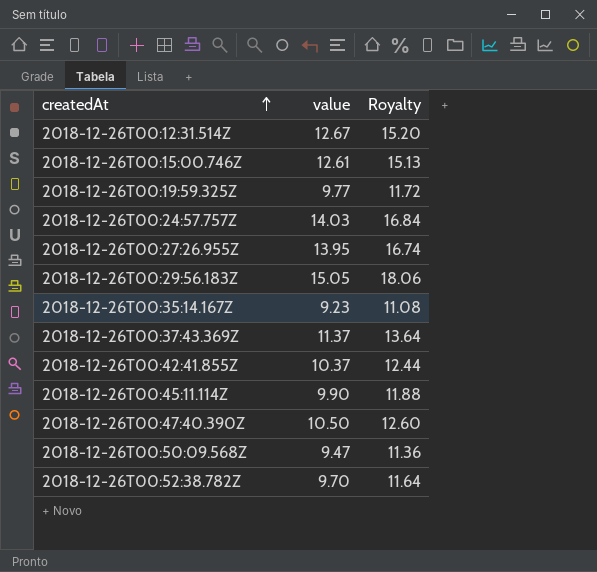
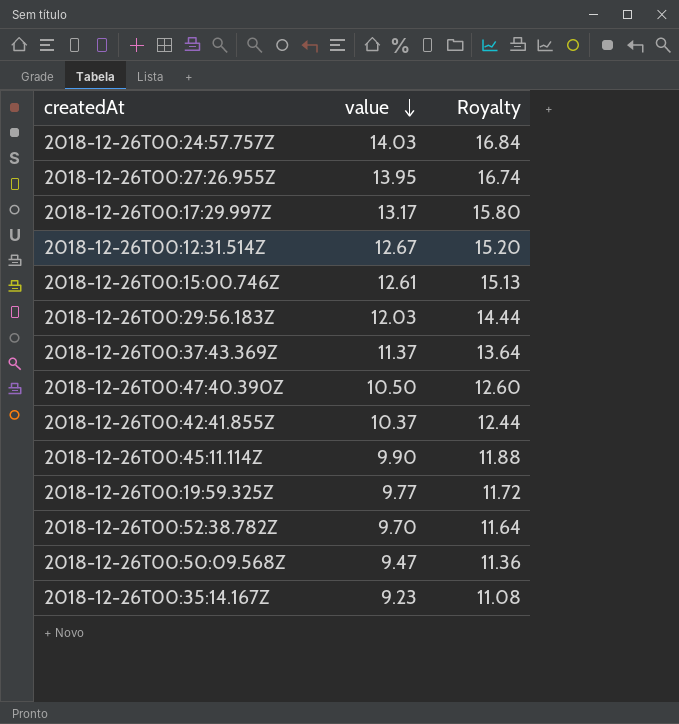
row order: createdAt ascending -> value descending
row 2018-12-26T00:17:29.997Z: none -> 13.17 | 15.80
2018-12-26T00:29:56.183Z | value: 15.05 -> 12.03
2018-12-26T00:29:56.183Z | Royalty: 18.06 -> 14.44

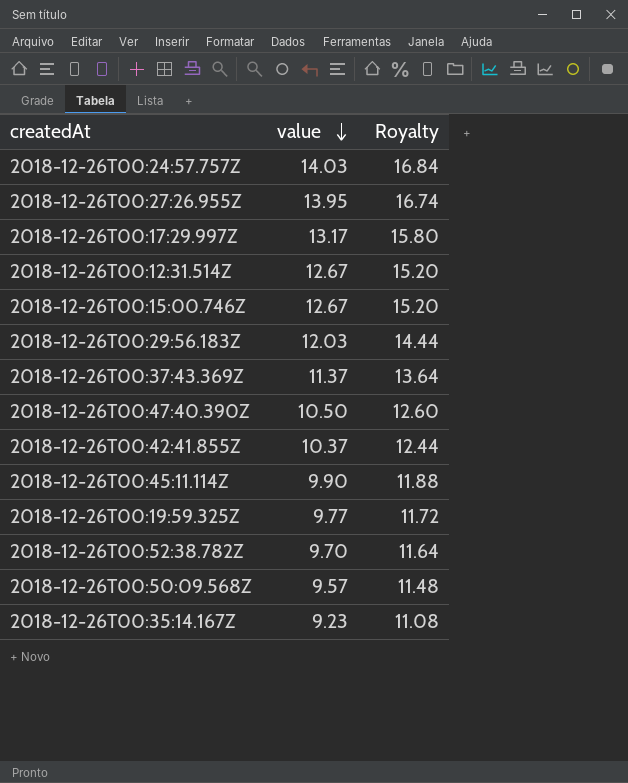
2018-12-26T00:15:00.746Z | value: 12.61 -> 12.67
2018-12-26T00:15:00.746Z | Royalty: 15.13 -> 15.20
2018-12-26T00:50:09.568Z | value: 9.47 -> 9.57
2018-12-26T00:50:09.568Z | Royalty: 11.36 -> 11.48

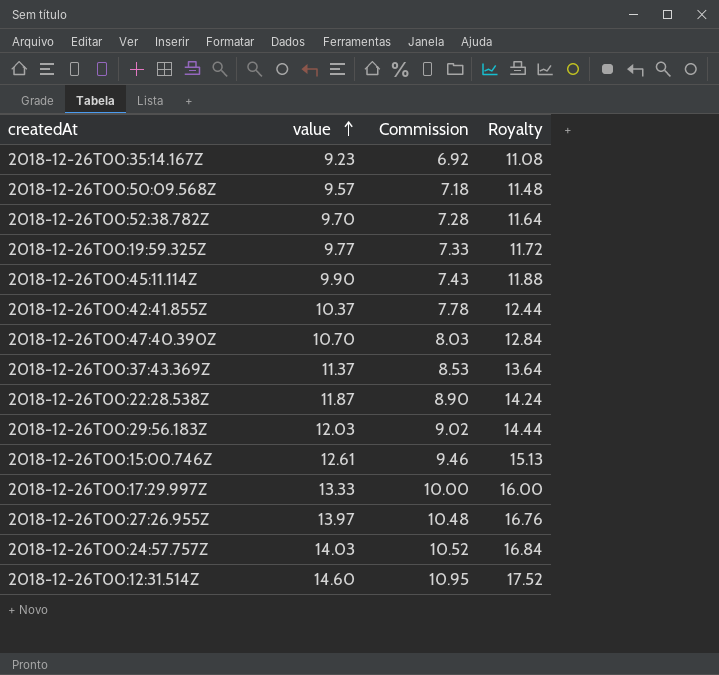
row order: value descending -> value ascending
column Commission | formula: none -> [value] * 0.75
2018-12-26T00:47:40.390Z | value: 10.50 -> 10.70
2018-12-26T00:47:40.390Z | Royalty: 12.60 -> 12.84
row 2018-12-26T00:22:28.538Z: none -> 11.87 | 8.90 | 14.24
2018-12-26T00:15:00.746Z | value: 12.67 -> 12.61
2018-12-26T00:15:00.746Z | Royalty: 15.20 -> 15.13
2018-12-26T00:17:29.997Z | value: 13.17 -> 13.33
2018-12-26T00:17:29.997Z | Royalty: 15.80 -> 16.00
2018-12-26T00:27:26.955Z | value: 13.95 -> 13.97
2018-12-26T00:27:26.955Z | Royalty: 16.74 -> 16.76
2018-12-26T00:12:31.514Z | value: 12.67 -> 14.60
2018-12-26T00:12:31.514Z | Royalty: 15.20 -> 17.52

